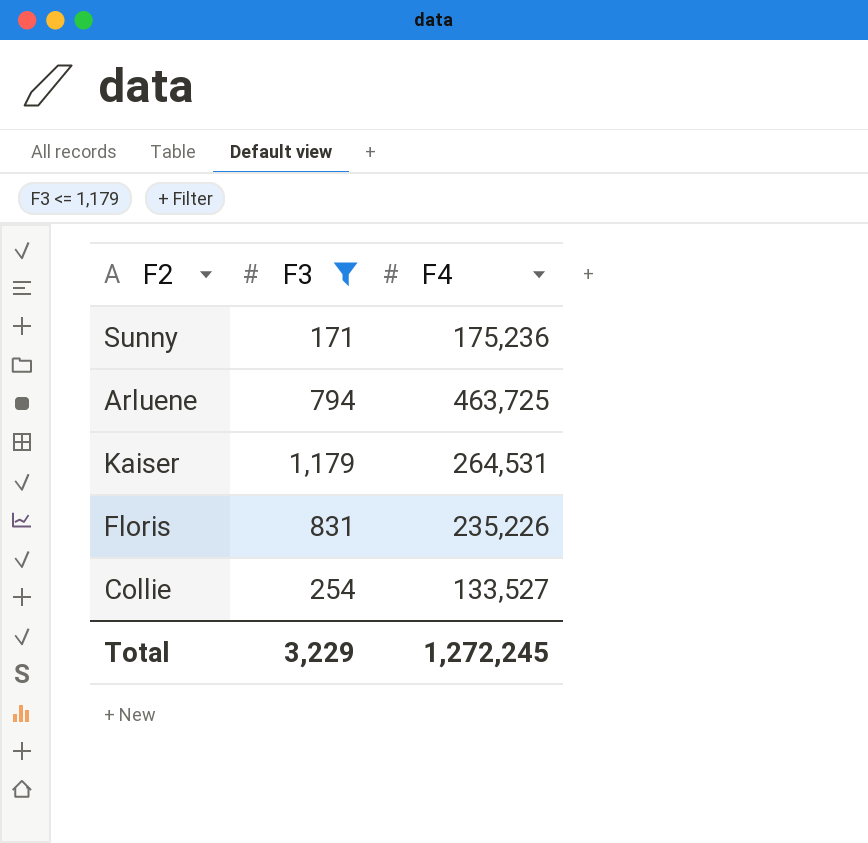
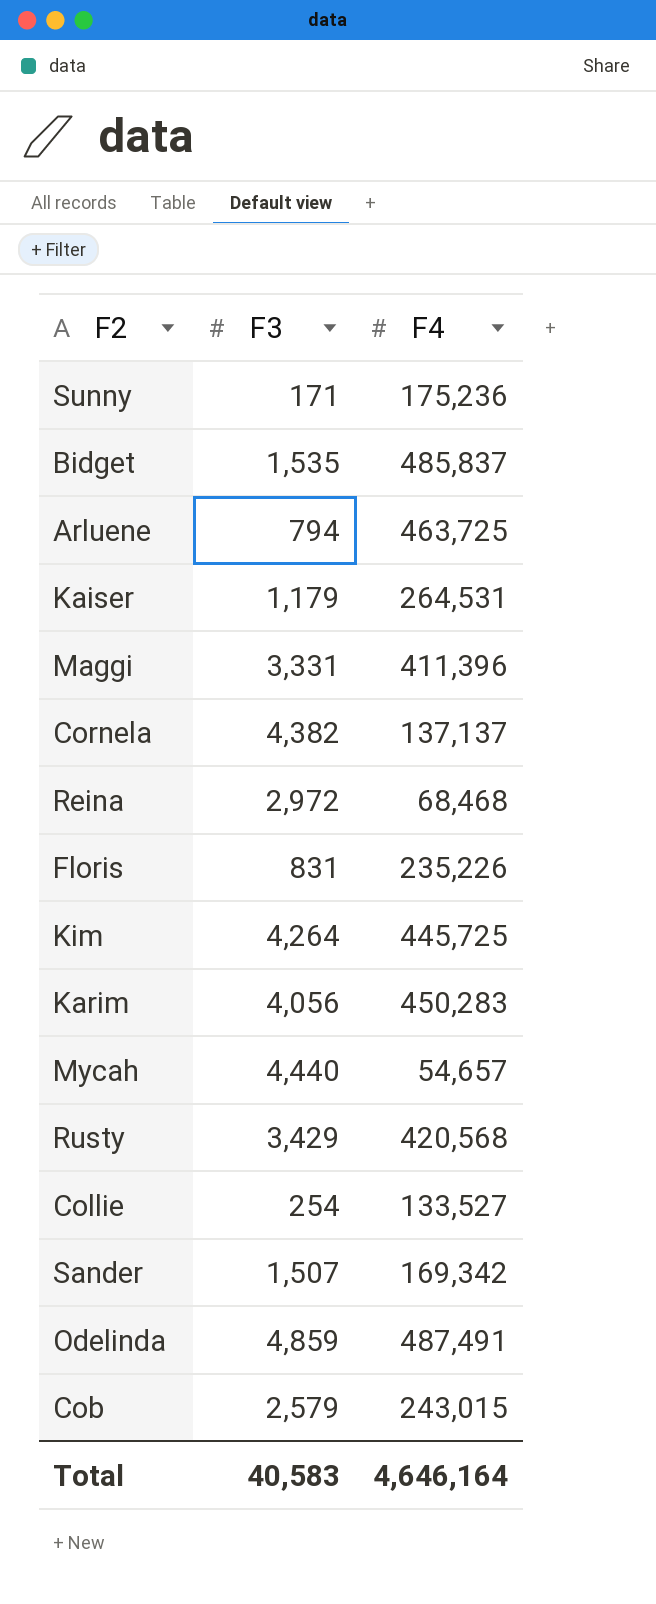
filter: F3 <= 1,179 -> none
Total | F3: 3,229 -> 40,583
Total | F4: 1,272,245 -> 4,646,164

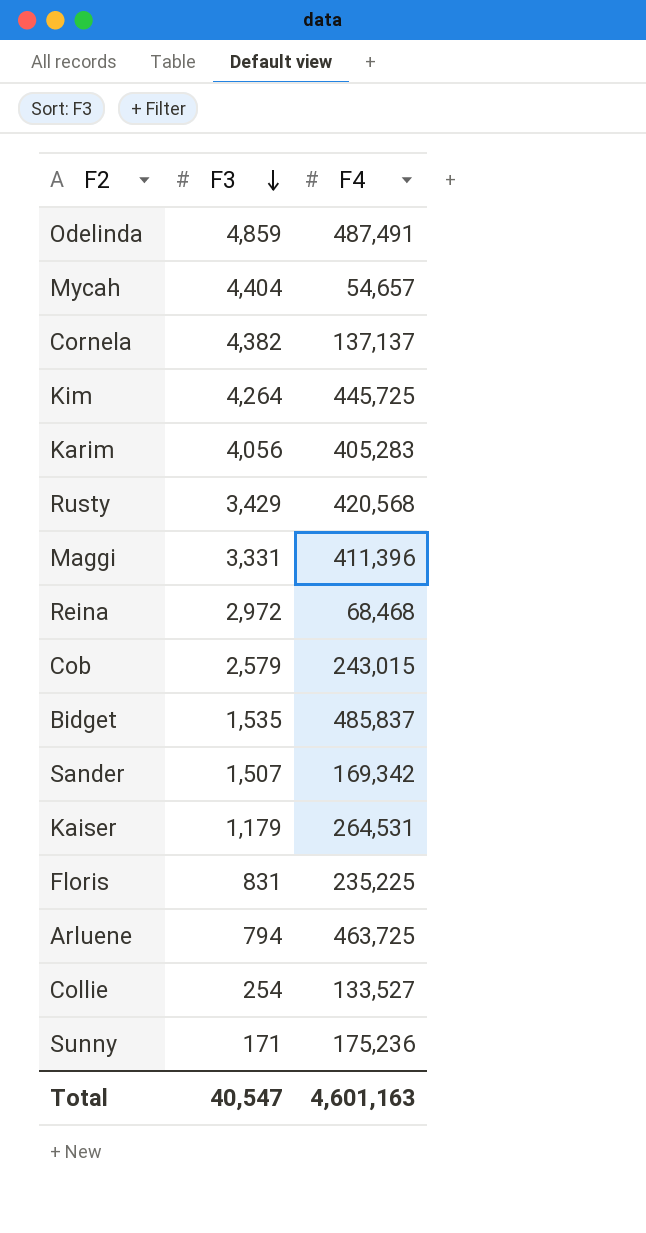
row order: none -> F3 descending
Mycah | F3: 4,440 -> 4,404
Karim | F4: 450,283 -> 405,283
Floris | F4: 235,226 -> 235,225
Total | F3: 40,583 -> 40,547
Total | F4: 4,646,164 -> 4,601,163

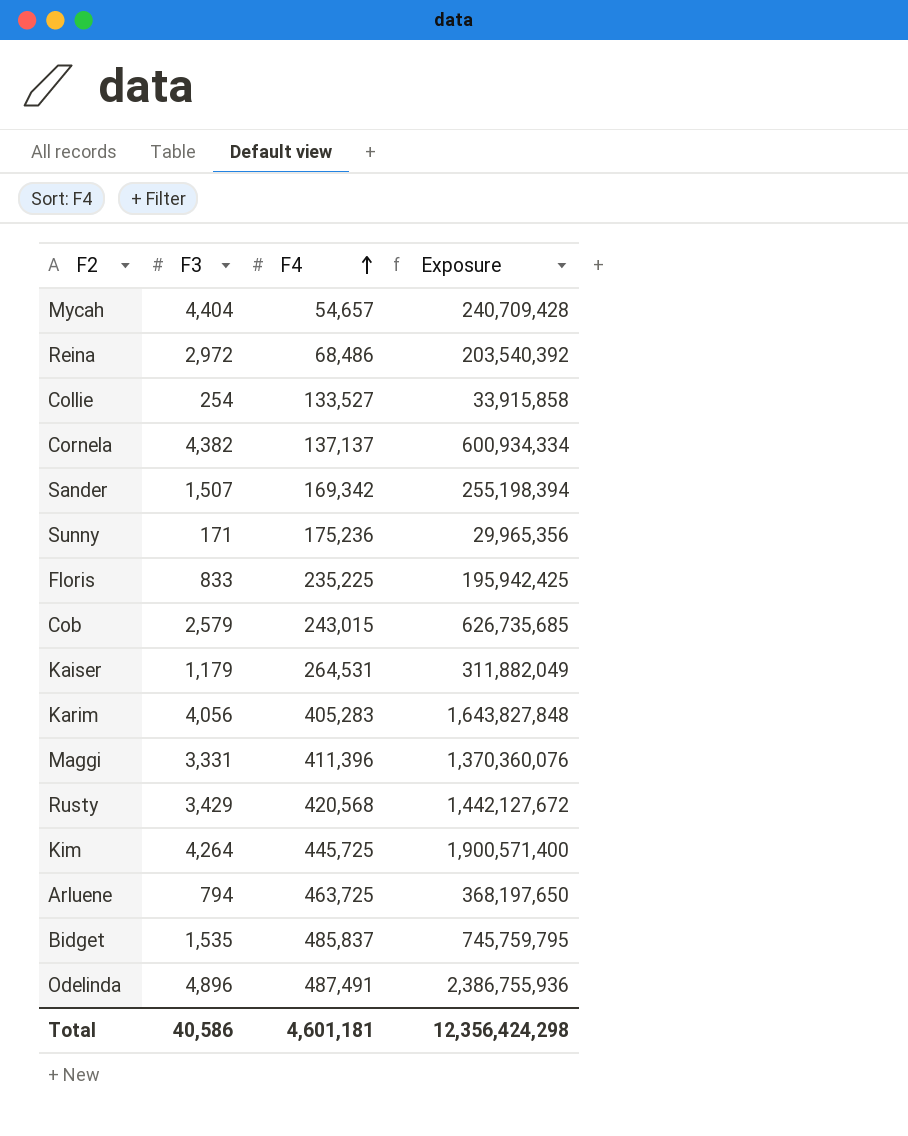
row order: F3 descending -> F4 ascending
column Exposure | formula: none -> [F3] * [F4]
Reina | F4: 68,468 -> 68,486
Floris | F3: 831 -> 833
Odelinda | F3: 4,859 -> 4,896
Total | F3: 40,547 -> 40,586
Total | F4: 4,601,163 -> 4,601,181

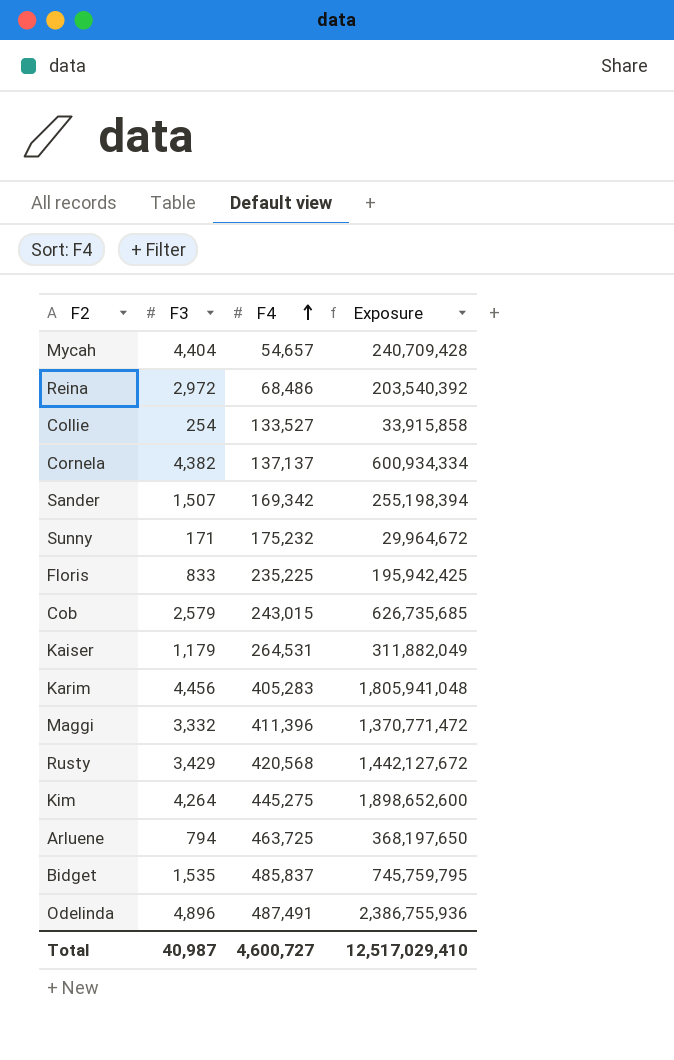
Sunny | F4: 175,236 -> 175,232
Sunny | Exposure: 29,965,356 -> 29,964,672
Karim | F3: 4,056 -> 4,456
Karim | Exposure: 1,643,827,848 -> 1,805,941,048
Maggi | F3: 3,331 -> 3,332
Maggi | Exposure: 1,370,360,076 -> 1,370,771,472
Kim | F4: 445,725 -> 445,275
Kim | Exposure: 1,900,571,400 -> 1,898,652,600
Total | F3: 40,586 -> 40,987
Total | F4: 4,601,181 -> 4,600,727
Total | Exposure: 12,356,424,298 -> 12,517,029,410

